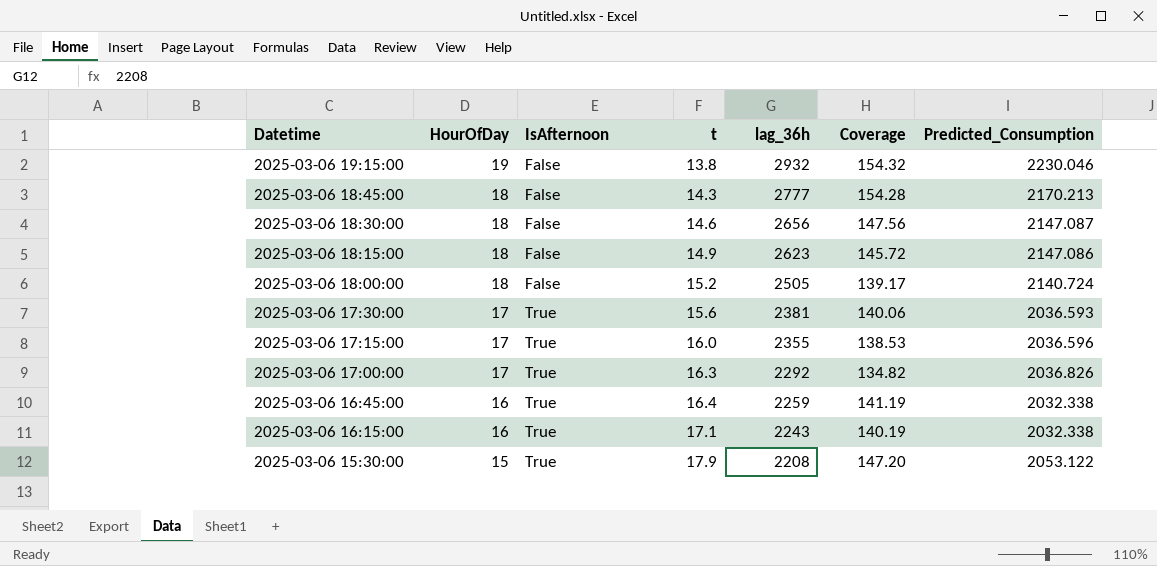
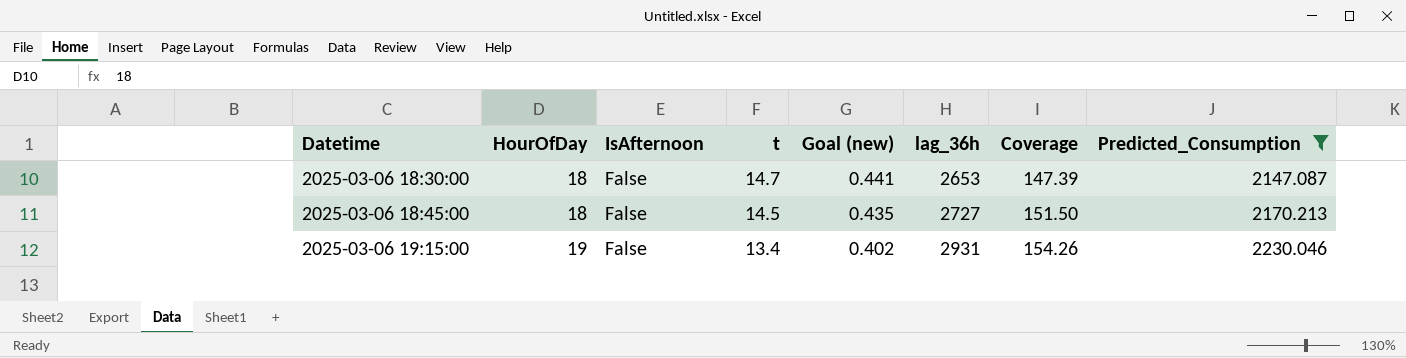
filter: none -> Predicted_Consumption >= 2147.087
row order: Datetime descending -> Datetime ascending
column Goal (new) | formula: none -> [t] * 0.03
2025-03-06 18:30:00 | t: 14.6 -> 14.7
2025-03-06 18:30:00 | lag_36h: 2656 -> 2653
2025-03-06 18:30:00 | Coverage: 147.56 -> 147.39
2025-03-06 18:45:00 | t: 14.3 -> 14.5
2025-03-06 18:45:00 | lag_36h: 2777 -> 2727
2025-03-06 18:45:00 | Coverage: 154.28 -> 151.50
2025-03-06 19:15:00 | t: 13.8 -> 13.4
2025-03-06 19:15:00 | lag_36h: 2932 -> 2931
2025-03-06 19:15:00 | Coverage: 154.32 -> 154.26

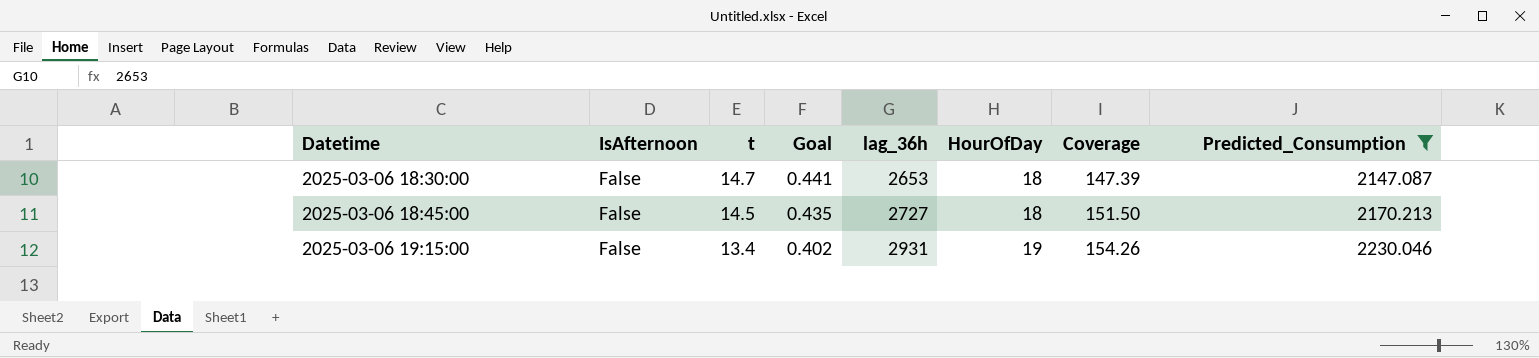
column name: Goal (new) -> Goal
column HourOfDay | position: 2 -> 6

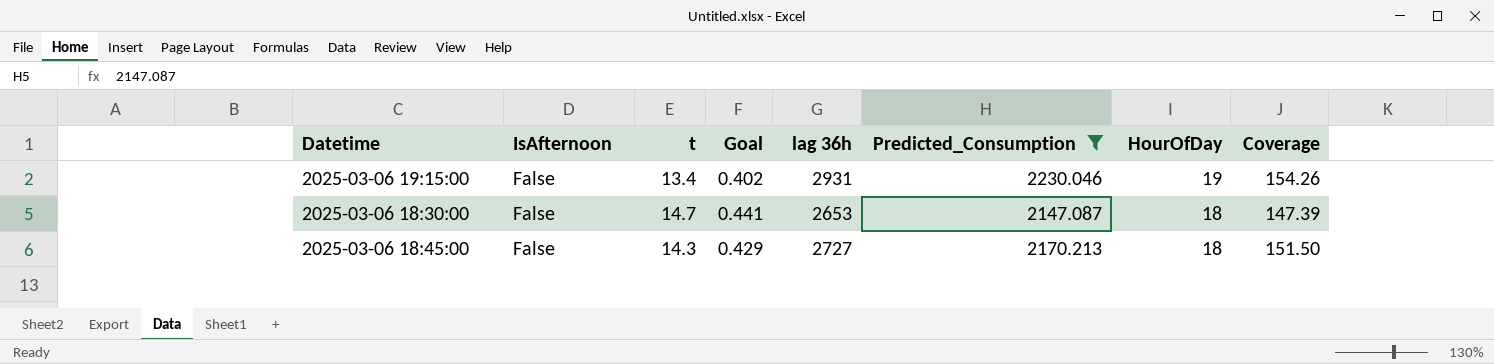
row order: Datetime ascending -> HourOfDay descending
column name: lag_36h -> lag 36h
column Predicted_Consumption | position: 8 -> 6
2025-03-06 18:45:00 | t: 14.5 -> 14.3
2025-03-06 18:45:00 | Goal: 0.435 -> 0.429

